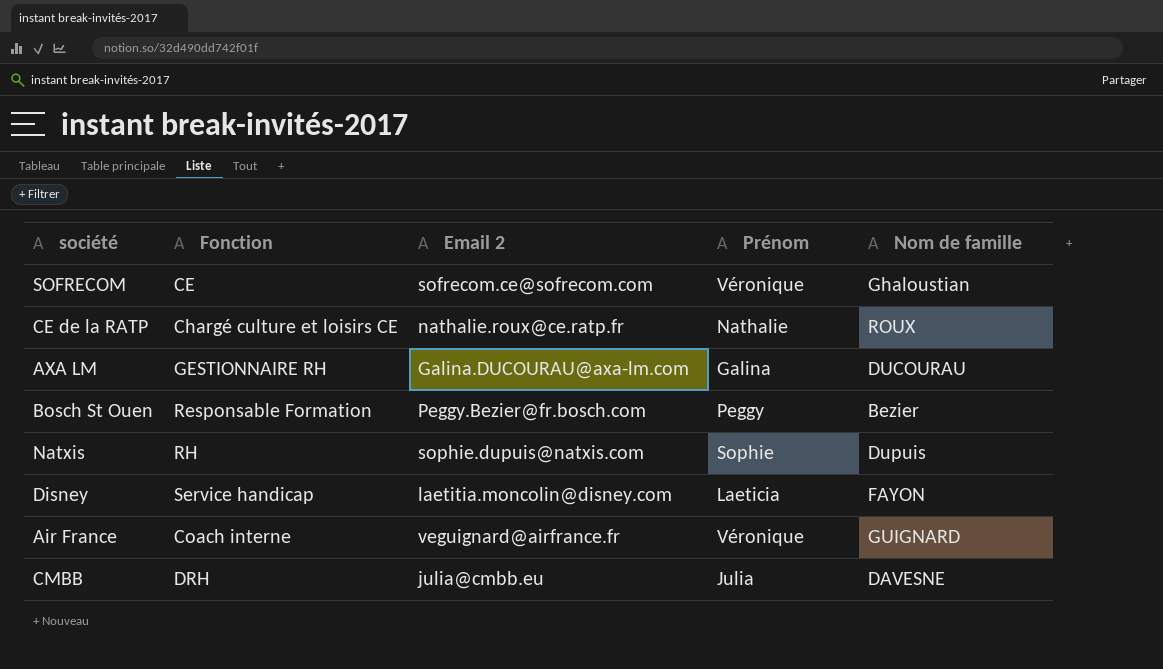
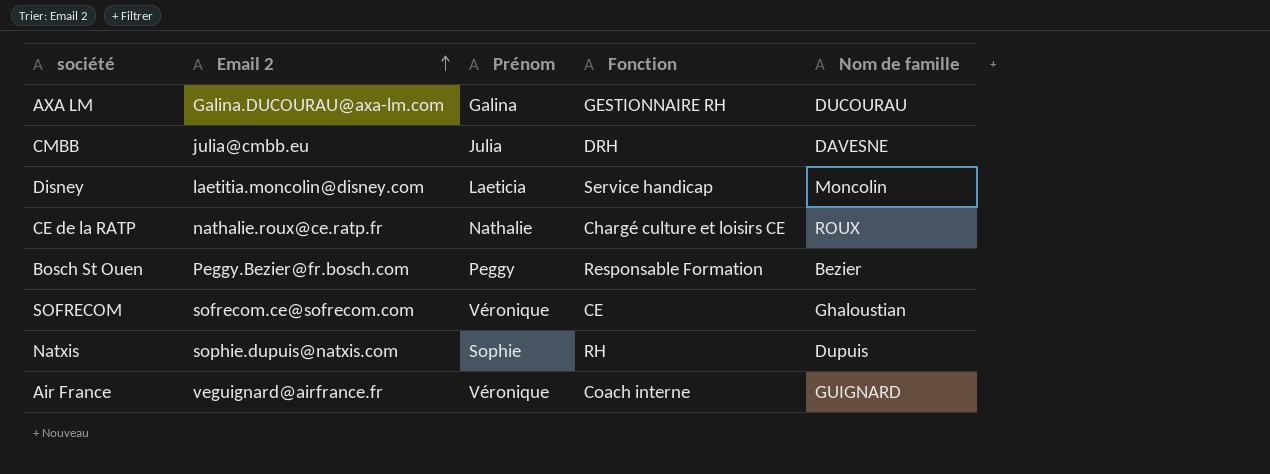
row order: none -> Email 2 ascending
column Fonction | position: 2 -> 4
Disney | Nom de famille: FAYON -> Moncolin

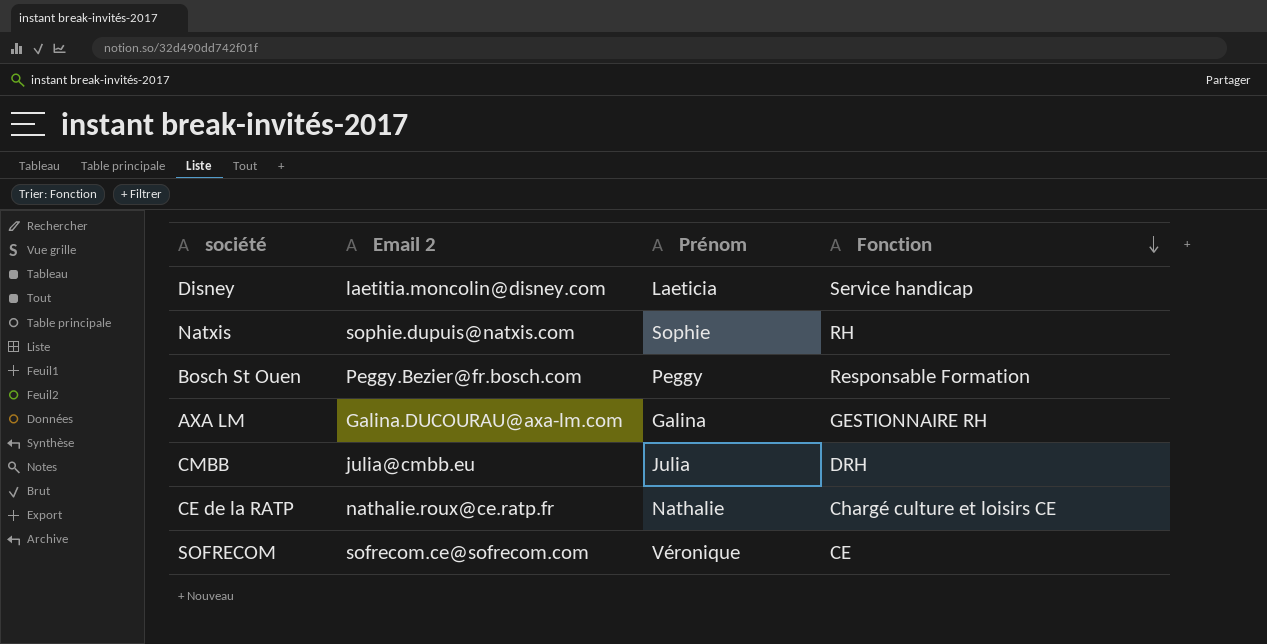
row order: Email 2 ascending -> Fonction descending
column Nom de famille | position: 5 -> none
row Air France: veguignard@airfrance.fr | Véronique | Coach interne | GUIGNARD -> none

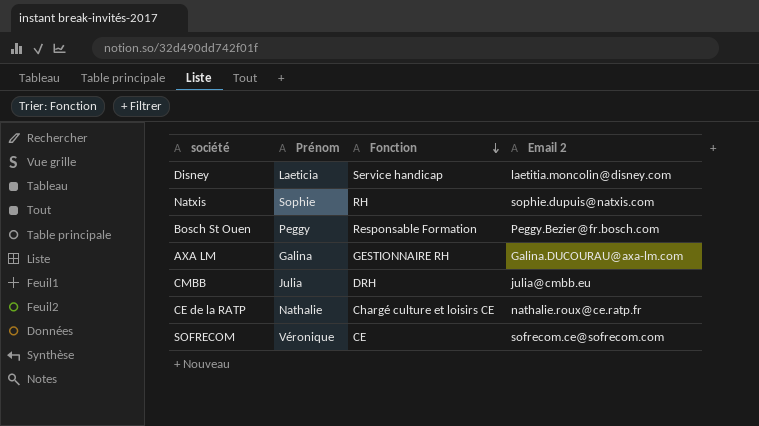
column Email 2 | position: 2 -> 4

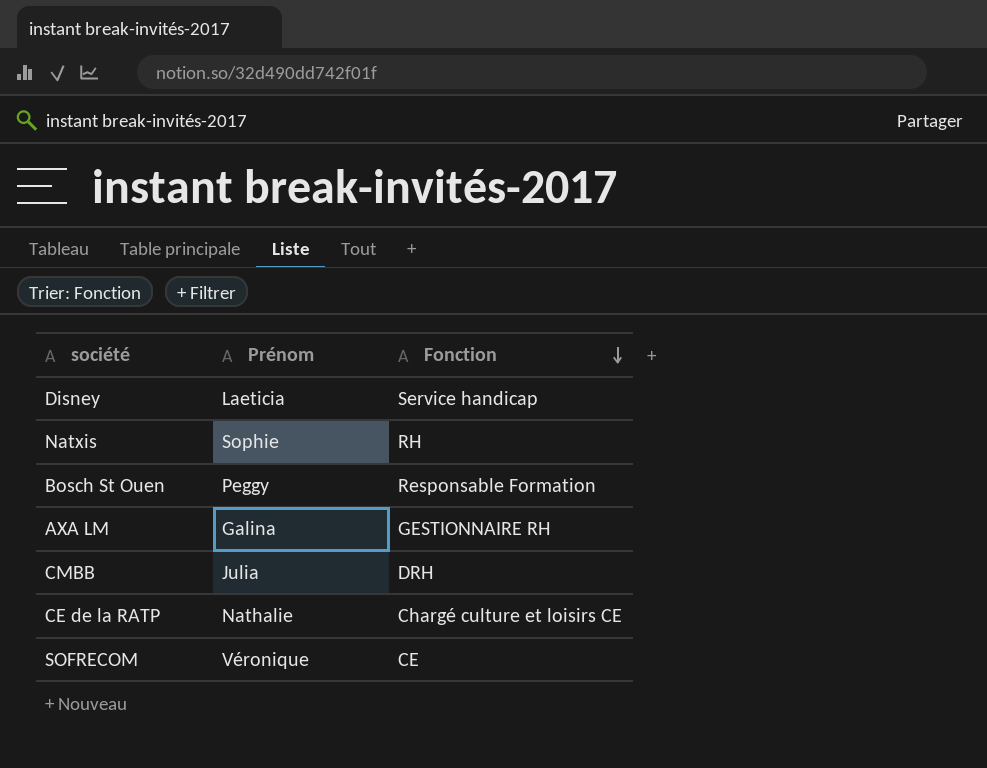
column Email 2 | position: 4 -> none

